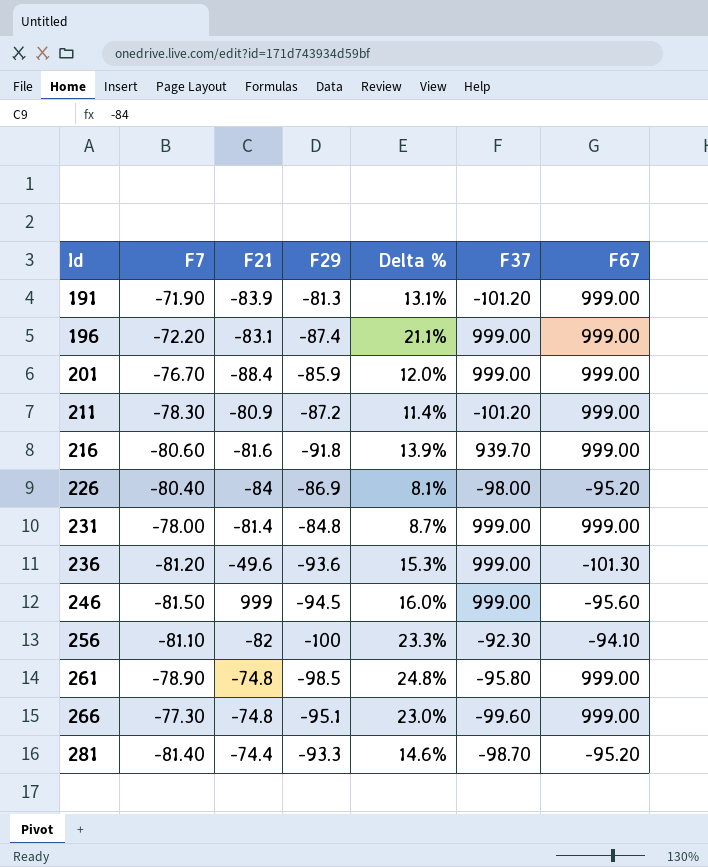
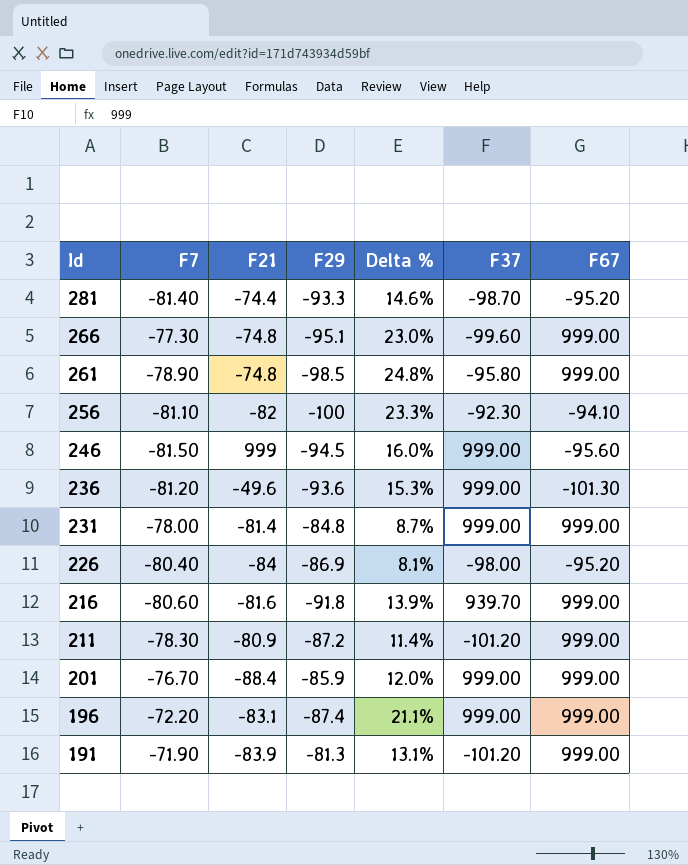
row order: Id ascending -> Id descending

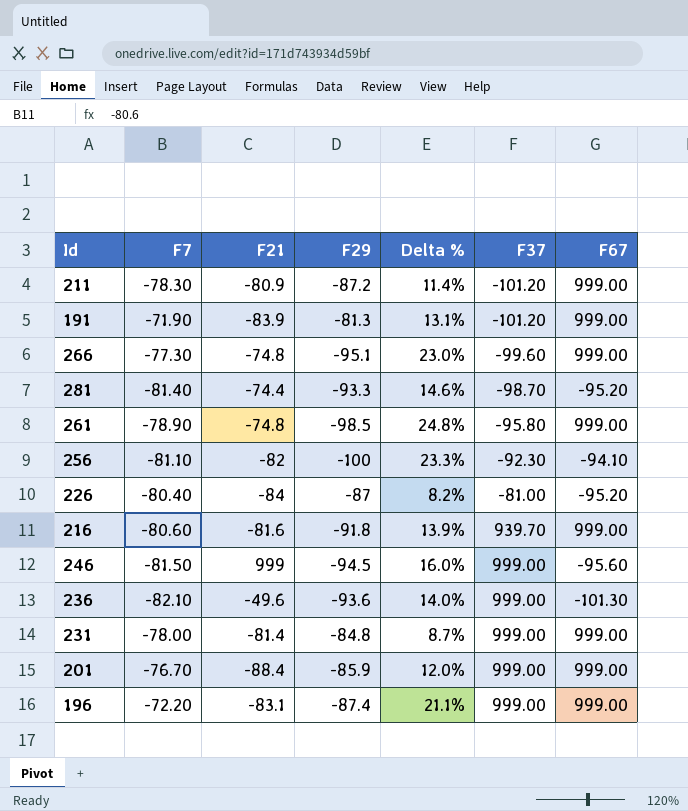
row order: Id descending -> F37 ascending
226 | F29: -86.9 -> -87
226 | Delta %: 8.1% -> 8.2%
226 | F37: -98.00 -> -81.00
236 | F7: -81.20 -> -82.10
236 | Delta %: 15.3% -> 14.0%

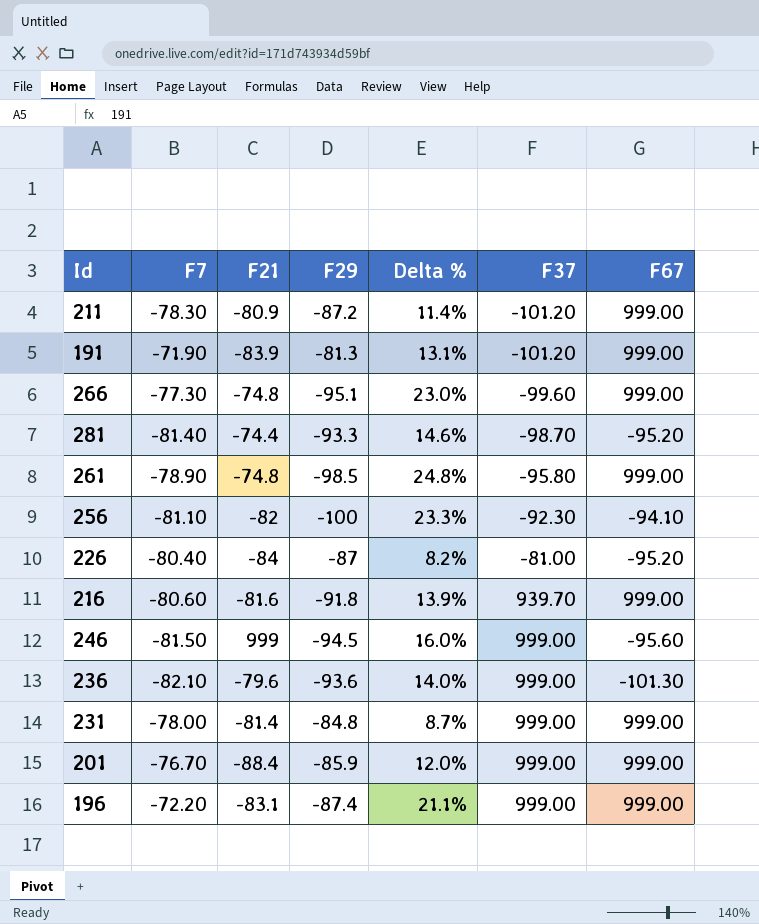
236 | F21: -49.6 -> -79.6

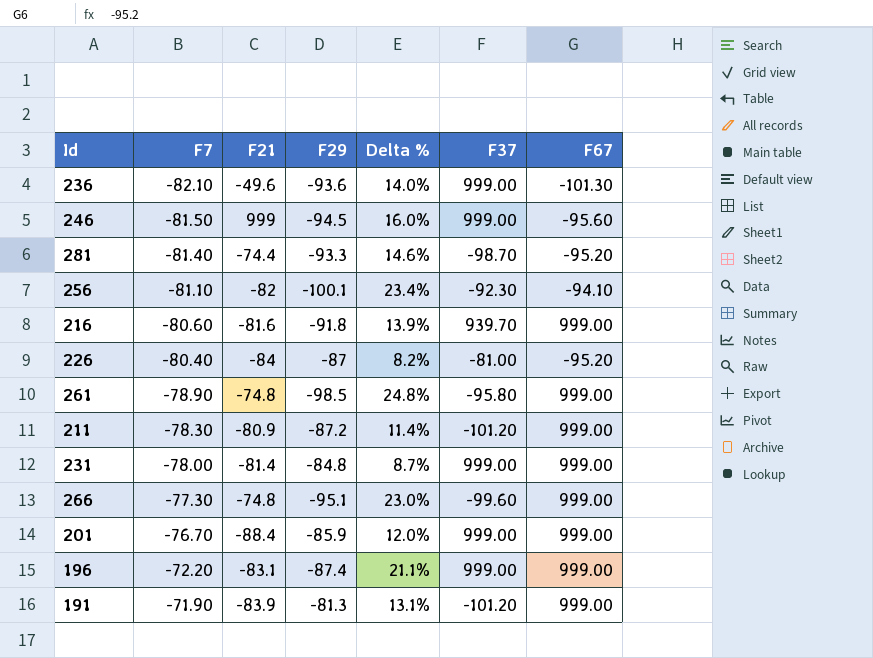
row order: F37 ascending -> F7 ascending
236 | F21: -79.6 -> -49.6
256 | F29: -100 -> -100.1
256 | Delta %: 23.3% -> 23.4%

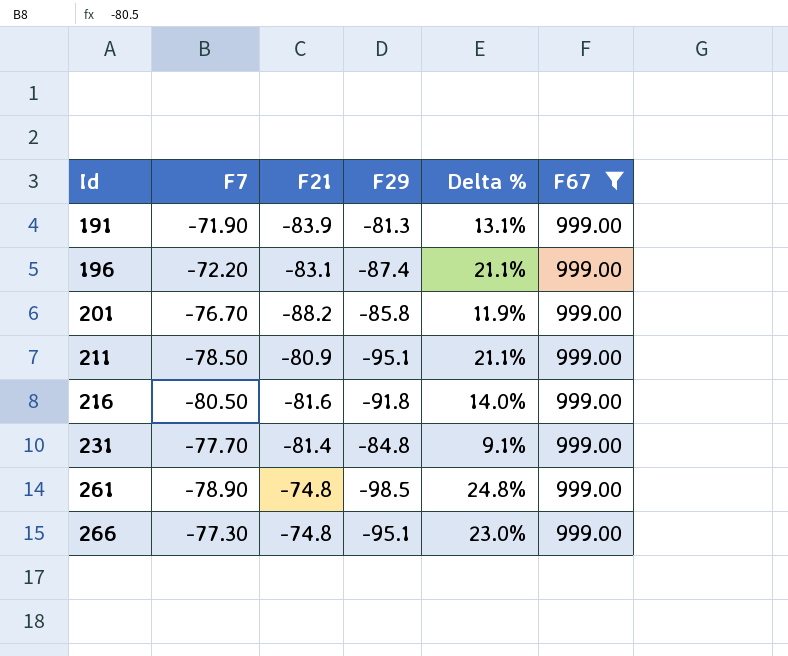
filter: none -> F67 = 999.00
row order: F7 ascending -> Id ascending
column F37 | position: 6 -> none
201 | F21: -88.4 -> -88.2
201 | F29: -85.9 -> -85.8
201 | Delta %: 12.0% -> 11.9%
211 | F7: -78.30 -> -78.50
211 | F29: -87.2 -> -95.1
211 | Delta %: 11.4% -> 21.1%
216 | F7: -80.60 -> -80.50
216 | Delta %: 13.9% -> 14.0%
231 | F7: -78.00 -> -77.70
231 | Delta %: 8.7% -> 9.1%

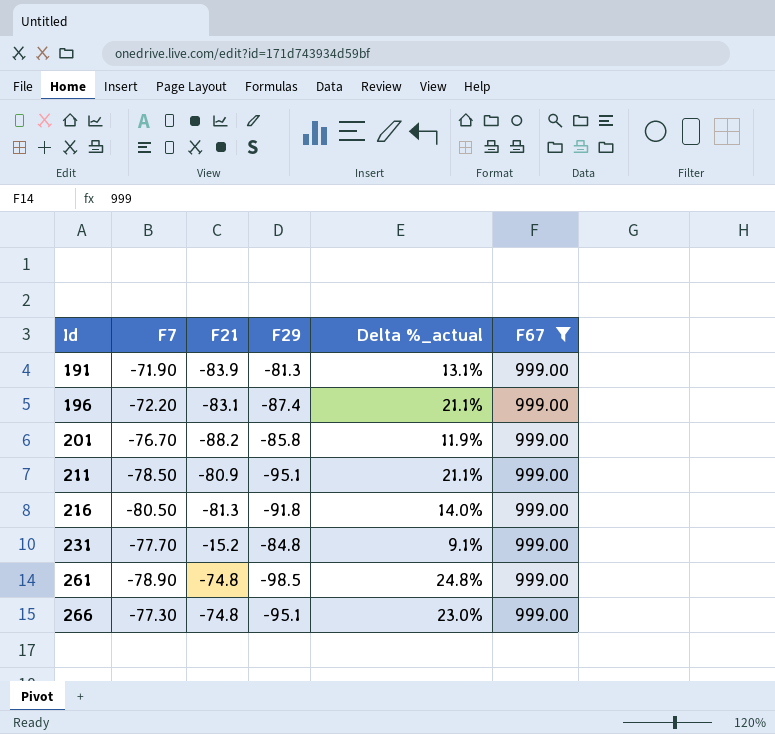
column name: Delta % -> Delta %_actual
216 | F21: -81.6 -> -81.3
231 | F21: -81.4 -> -15.2

